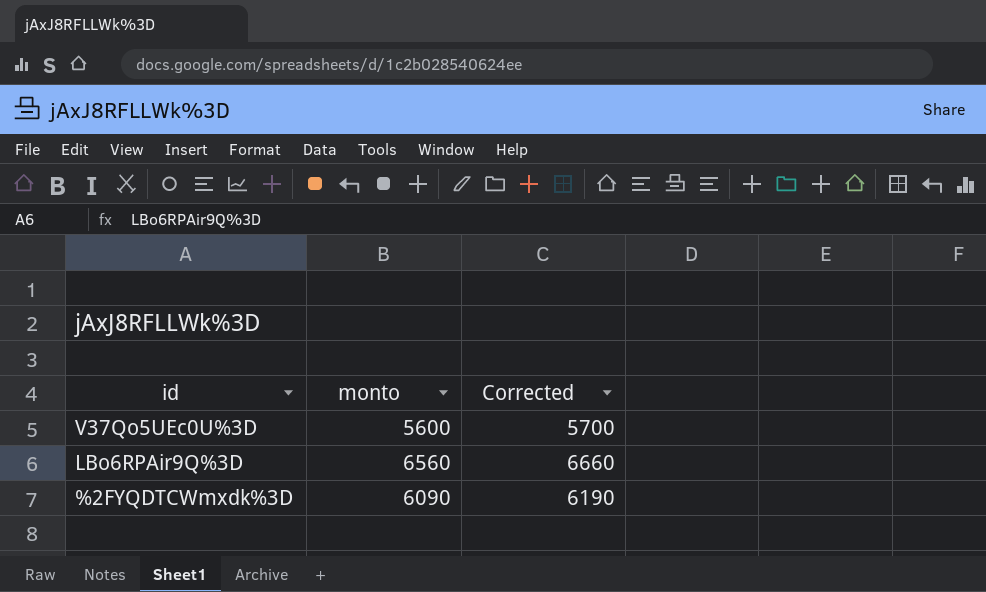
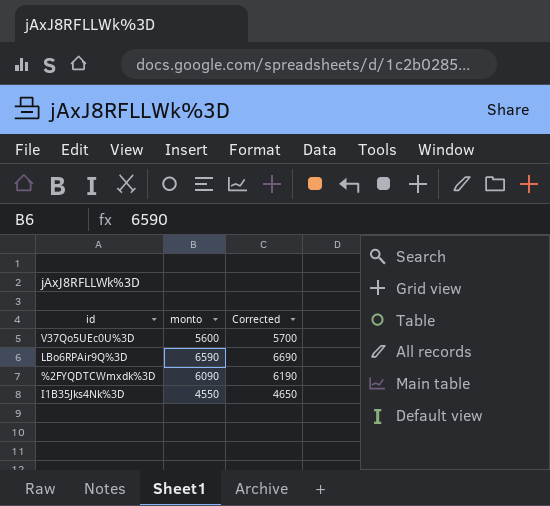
LBo6RPAir9Q%3D | monto: 6560 -> 6590
LBo6RPAir9Q%3D | Corrected: 6660 -> 6690
row I1B35Jks4Nk%3D: none -> 4550 | 4650

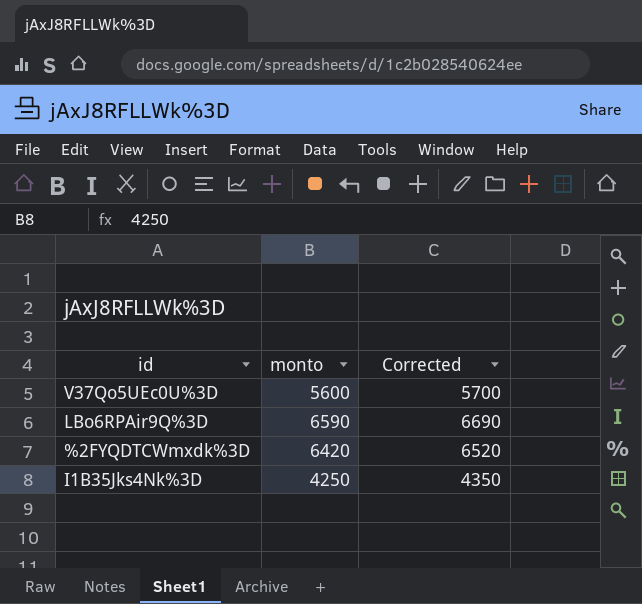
%2FYQDTCWmxdk%3D | monto: 6090 -> 6420
%2FYQDTCWmxdk%3D | Corrected: 6190 -> 6520
I1B35Jks4Nk%3D | monto: 4550 -> 4250
I1B35Jks4Nk%3D | Corrected: 4650 -> 4350

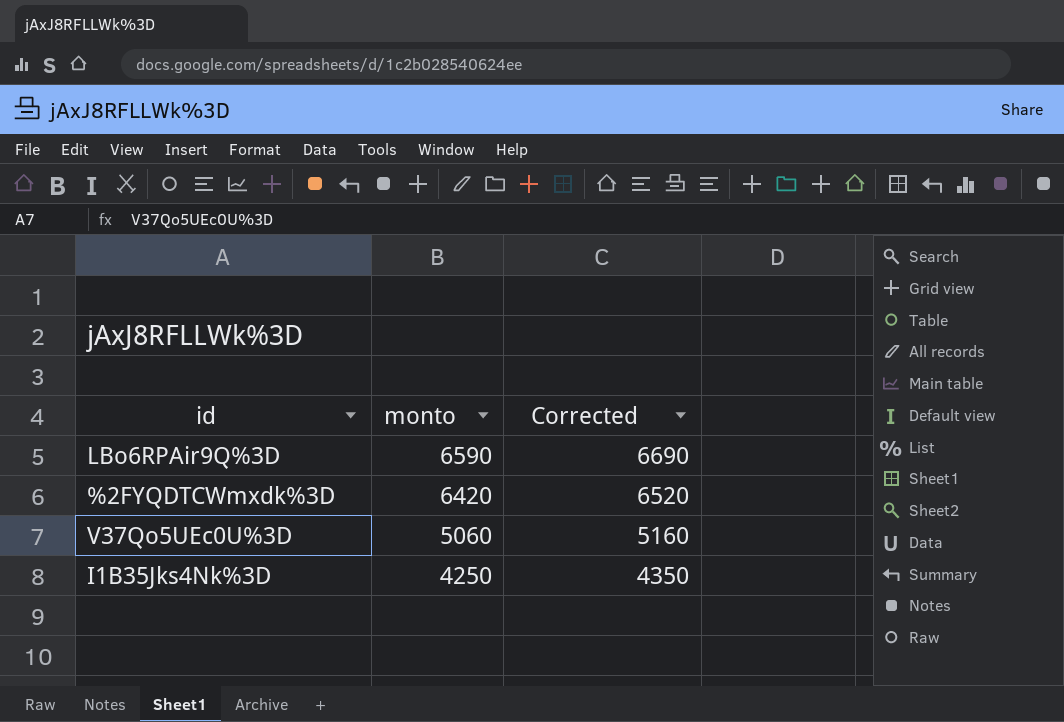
row order: none -> monto descending
V37Qo5UEc0U%3D | monto: 5600 -> 5060
V37Qo5UEc0U%3D | Corrected: 5700 -> 5160

